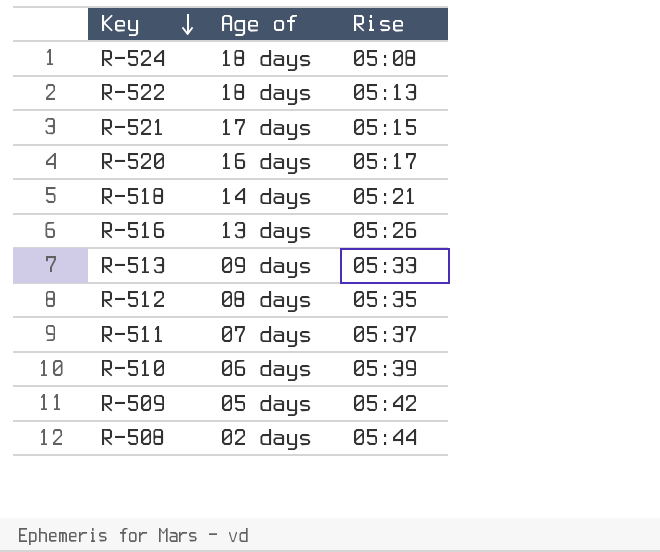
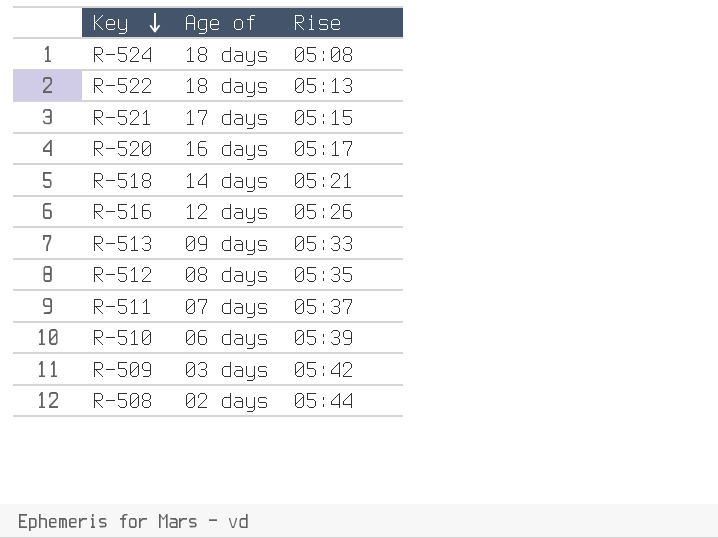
R-516 | Age of: 13 days -> 12 days
R-509 | Age of: 05 days -> 03 days

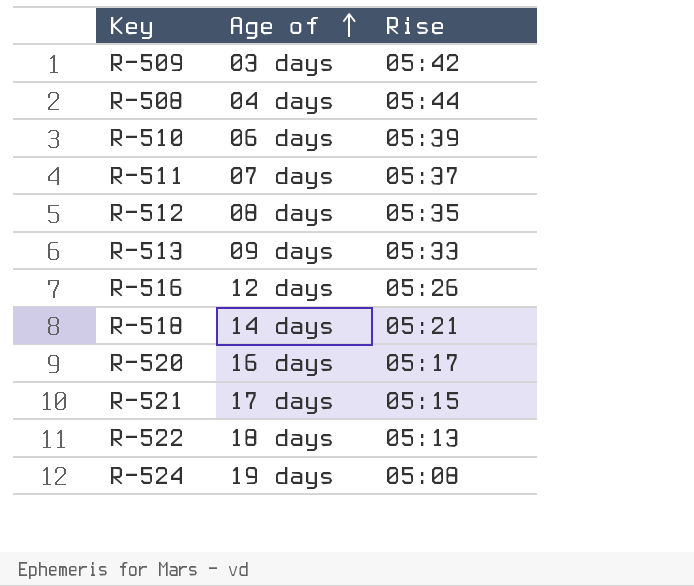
row order: Key descending -> Age of ascending
R-508 | Age of: 02 days -> 04 days
R-524 | Age of: 18 days -> 19 days

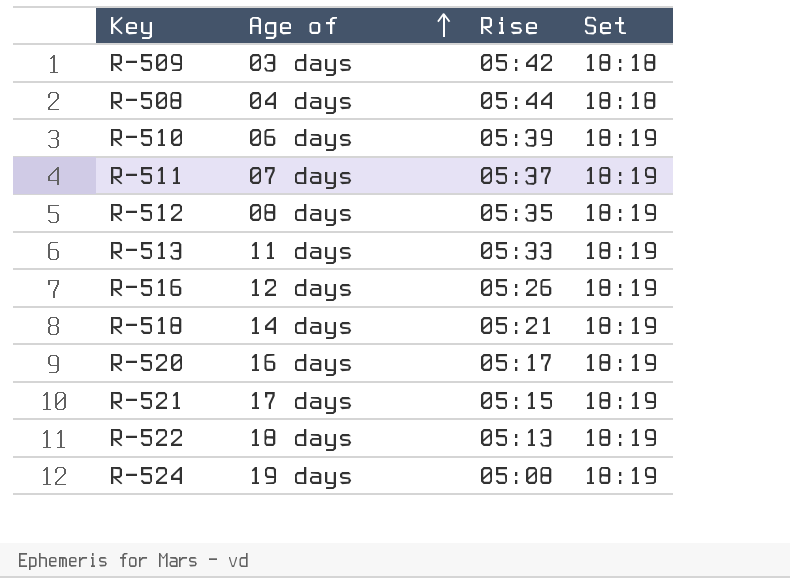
column Set | position: none -> 4
R-513 | Age of: 09 days -> 11 days

